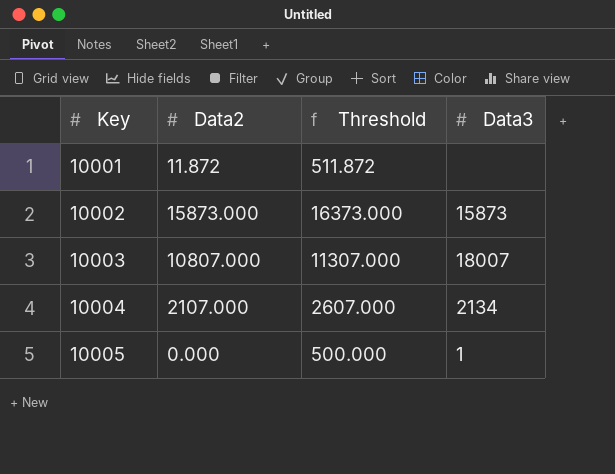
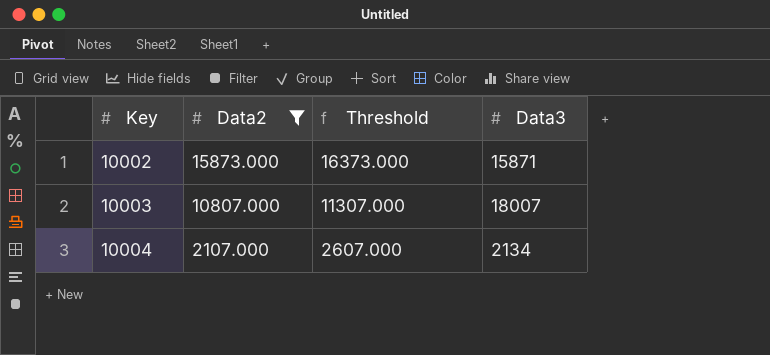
filter: none -> Data2 >= 2107.000
10002 | Data3: 15873 -> 15871

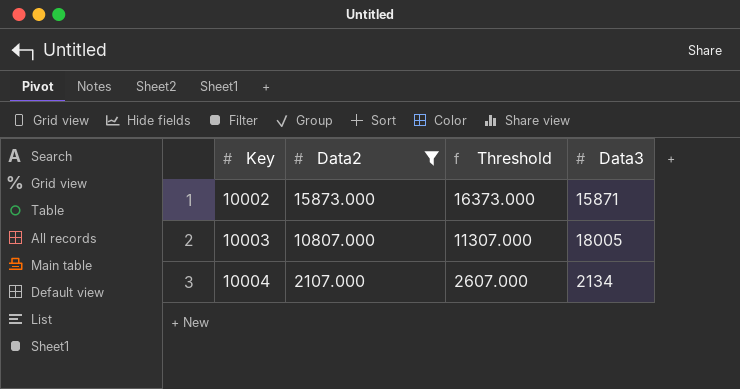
10003 | Data3: 18007 -> 18005

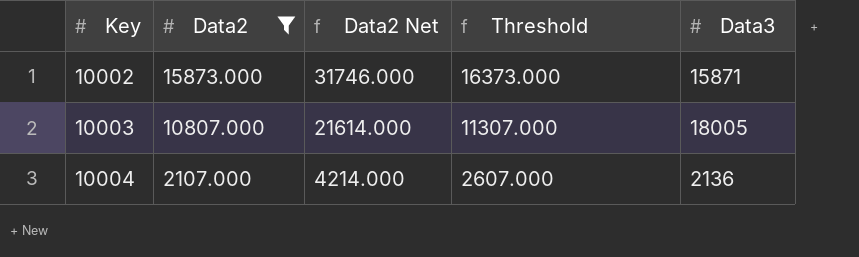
column Data2 Net | formula: none -> [Data2] * 2
10004 | Data3: 2134 -> 2136

